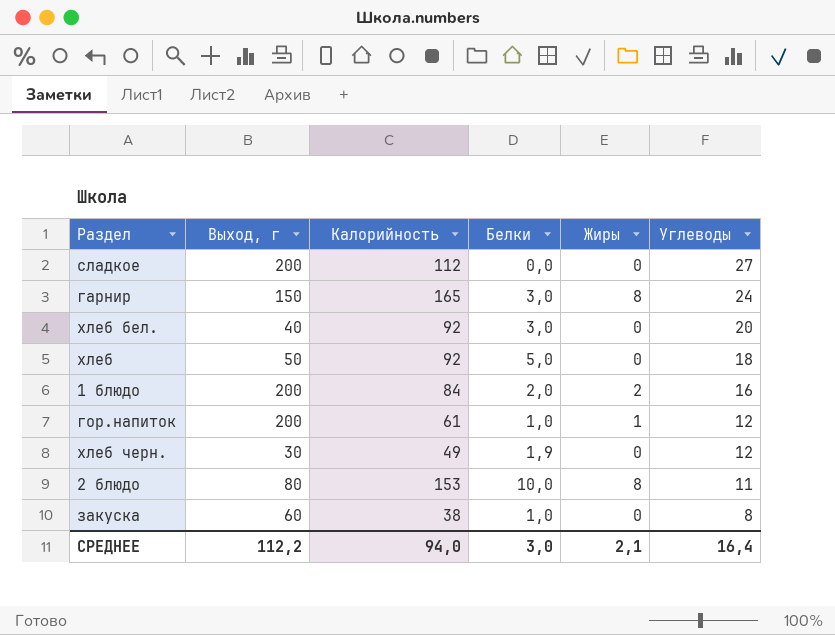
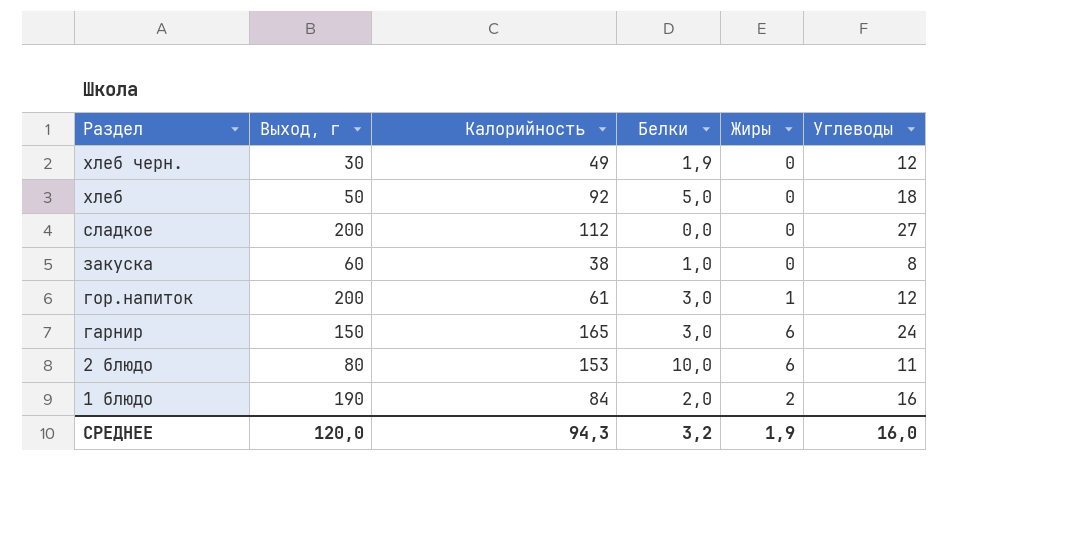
row order: Углеводы descending -> Раздел descending
row хлеб бел.: 40 | 92 | 3,0 | 0 | 20 -> none
гор.напиток | Белки: 1,0 -> 3,0
гарнир | Жиры: 8 -> 6
2 блюдо | Жиры: 8 -> 6
1 блюдо | Выход, г: 200 -> 190
СРЕДНЕЕ | Выход, г: 112,2 -> 120,0
СРЕДНЕЕ | Калорийность: 94,0 -> 94,3
СРЕДНЕЕ | Белки: 3,0 -> 3,2
СРЕДНЕЕ | Жиры: 2,1 -> 1,9
СРЕДНЕЕ | Углеводы: 16,4 -> 16,0

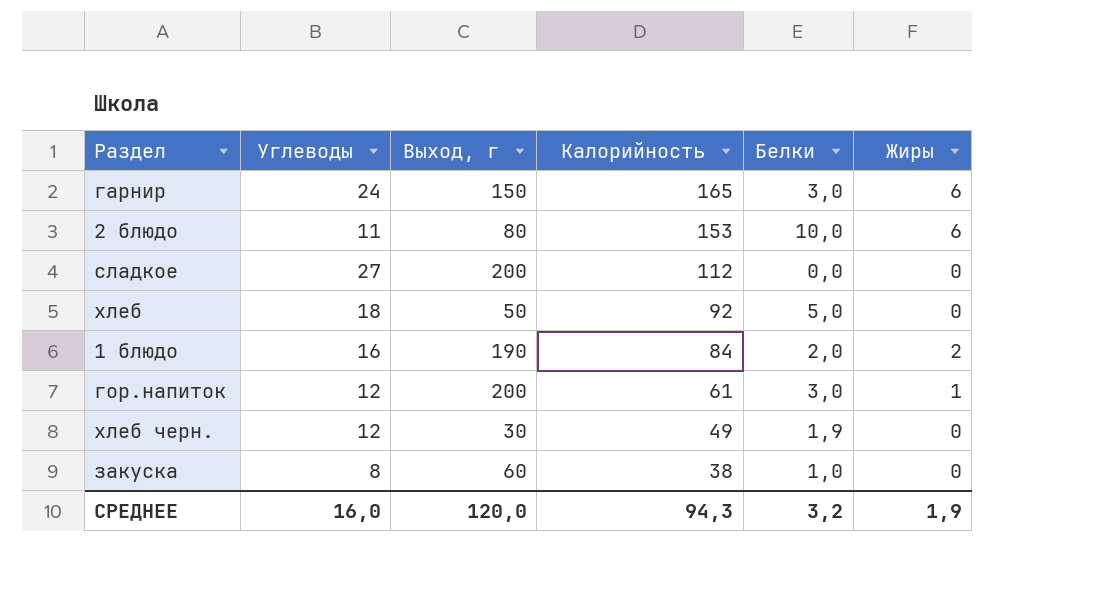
row order: Раздел descending -> Калорийность descending
column Углеводы | position: 6 -> 2

